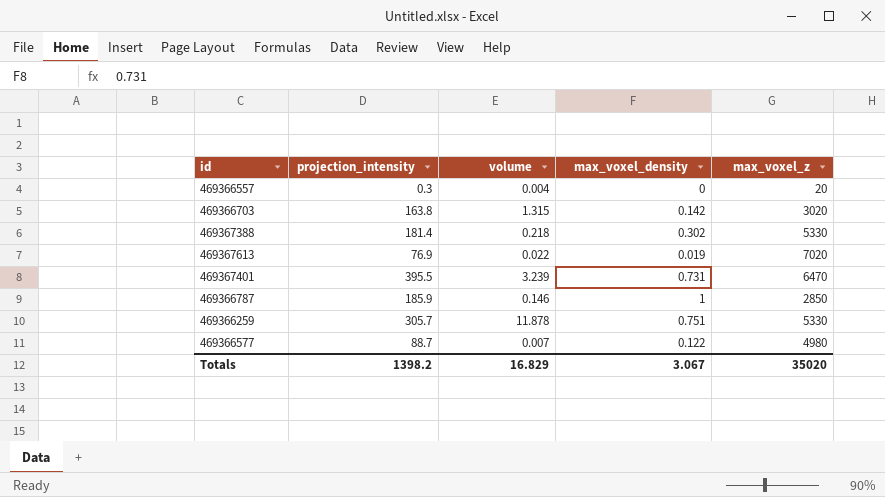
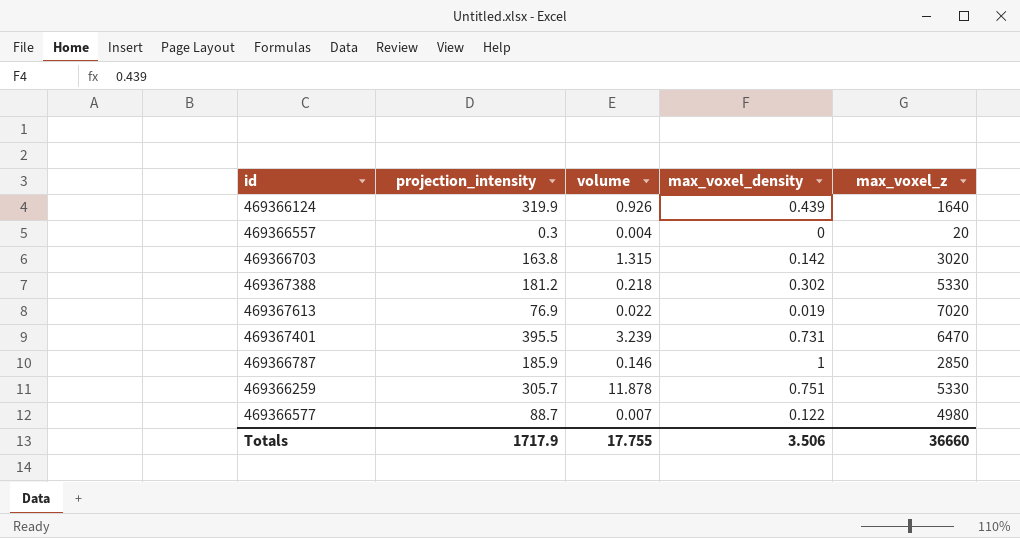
row 469366124: none -> 319.9 | 0.926 | 0.439 | 1640
469367388 | projection_intensity: 181.4 -> 181.2
Totals | projection_intensity: 1398.2 -> 1717.9
Totals | volume: 16.829 -> 17.755
Totals | max_voxel_density: 3.067 -> 3.506
Totals | max_voxel_z: 35020 -> 36660

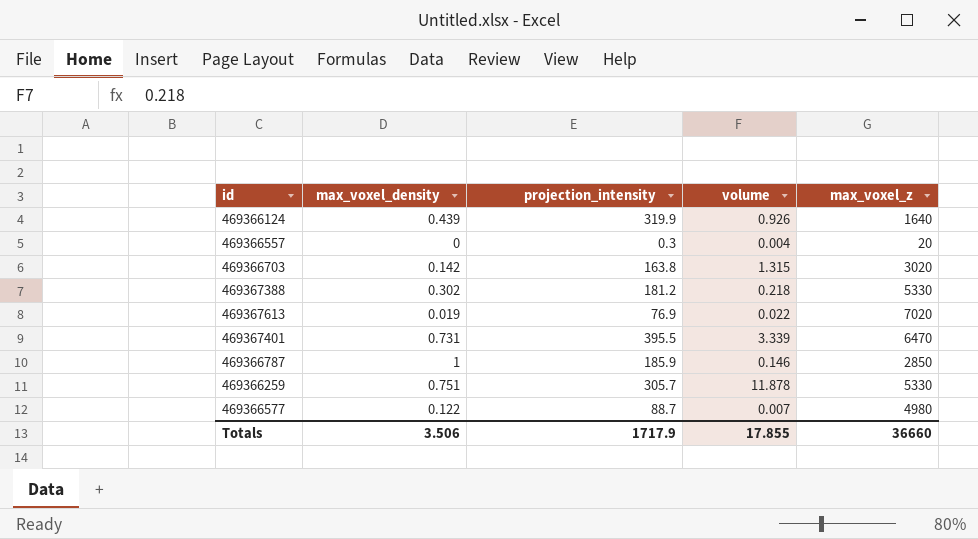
column max_voxel_density | position: 4 -> 2
469367401 | volume: 3.239 -> 3.339
Totals | volume: 17.755 -> 17.855

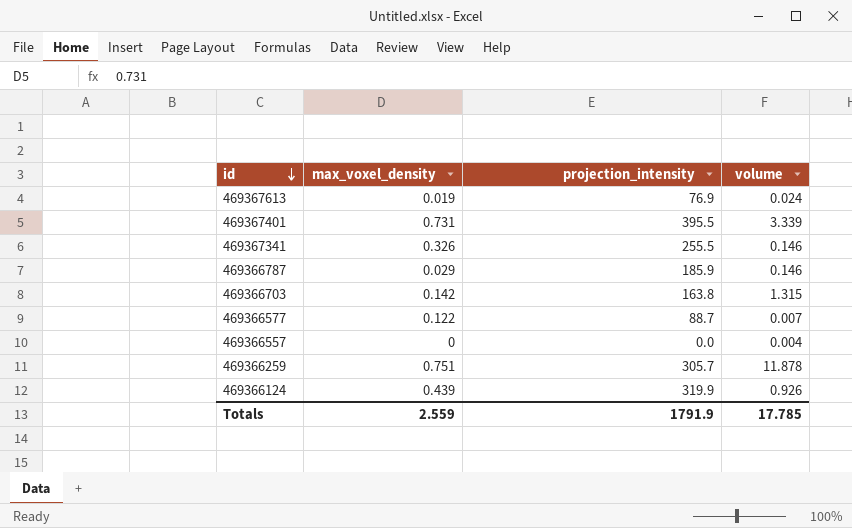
row order: none -> id descending
column max_voxel_z | position: 5 -> none
row 469367388: 0.302 | 181.2 | 0.218 | 5330 -> none
469367613 | volume: 0.022 -> 0.024
row 469367341: none -> 0.326 | 255.5 | 0.146
469366787 | max_voxel_density: 1 -> 0.029
469366557 | projection_intensity: 0.3 -> 0.0
Totals | max_voxel_density: 3.506 -> 2.559
Totals | projection_intensity: 1717.9 -> 1791.9
Totals | volume: 17.855 -> 17.785

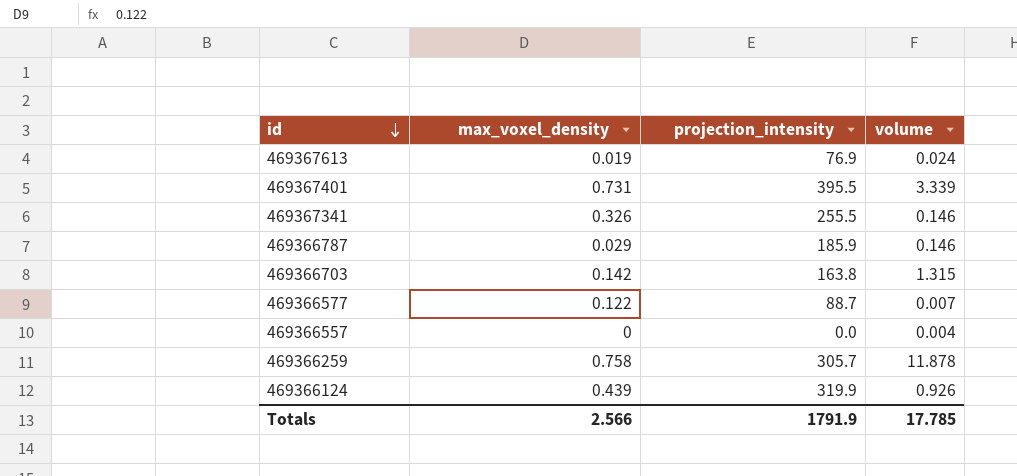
469366259 | max_voxel_density: 0.751 -> 0.758
Totals | max_voxel_density: 2.559 -> 2.566

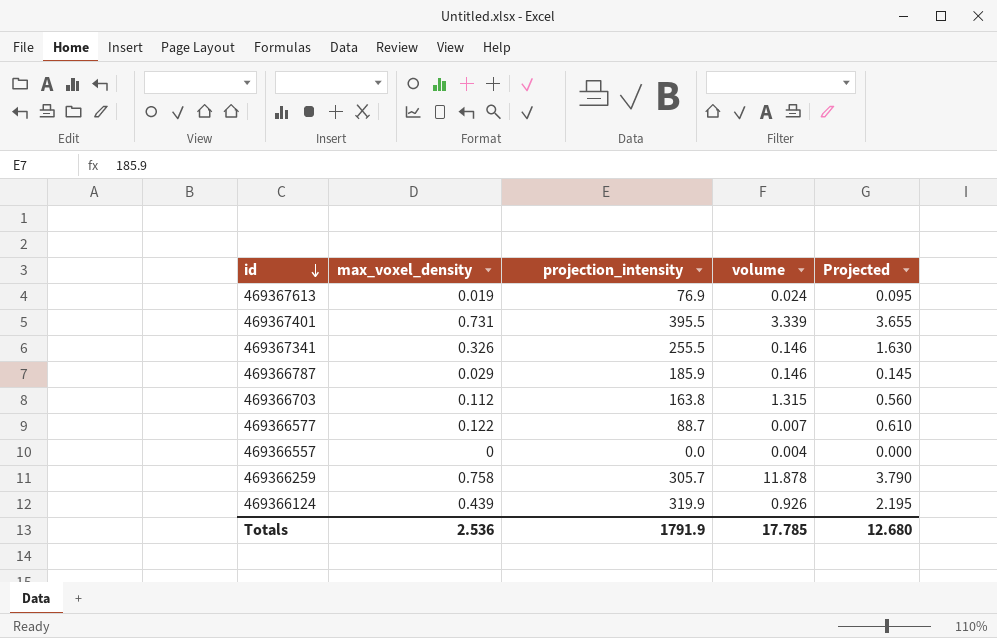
column Projected | formula: none -> [max_voxel_density] * 5
469366703 | max_voxel_density: 0.142 -> 0.112
Totals | max_voxel_density: 2.566 -> 2.536

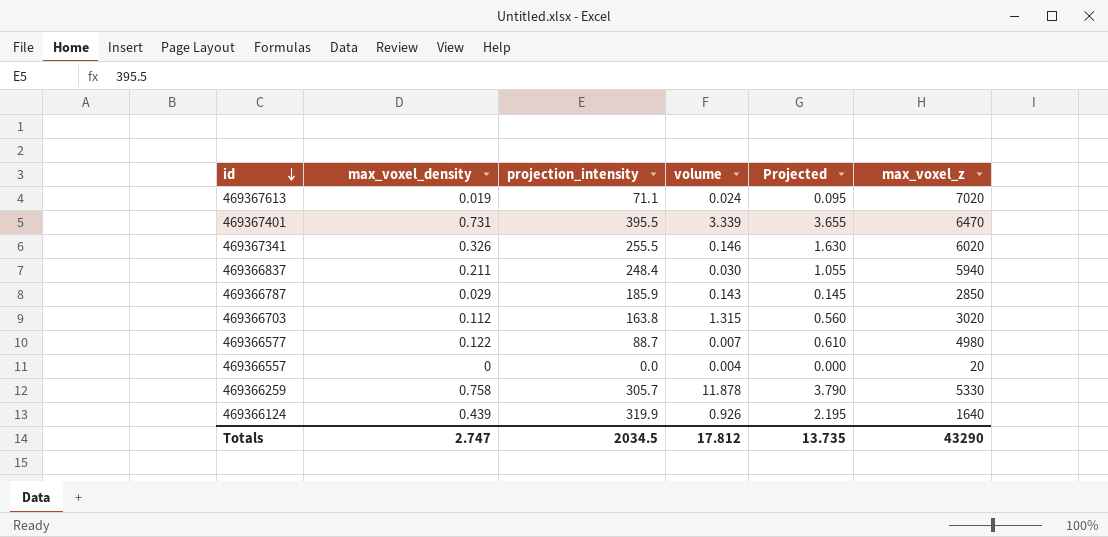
column max_voxel_z | position: none -> 6
469367613 | projection_intensity: 76.9 -> 71.1
row 469366837: none -> 0.211 | 248.4 | 0.030 | 1.055 | 5940
469366787 | volume: 0.146 -> 0.143
Totals | max_voxel_density: 2.536 -> 2.747
Totals | projection_intensity: 1791.9 -> 2034.5
Totals | volume: 17.785 -> 17.812
Totals | Projected: 12.680 -> 13.735

